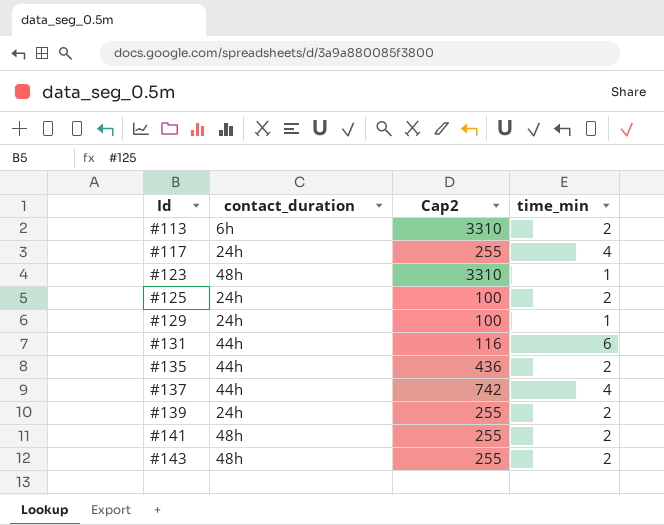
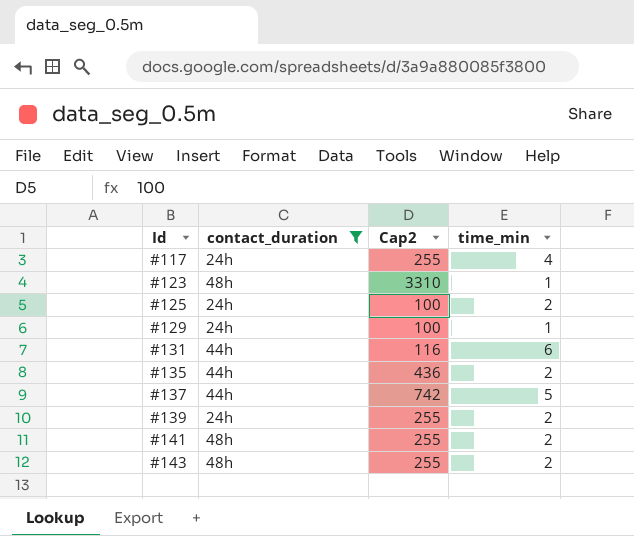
filter: none -> contact_duration != 6h
#137 | time_min: 4 -> 5

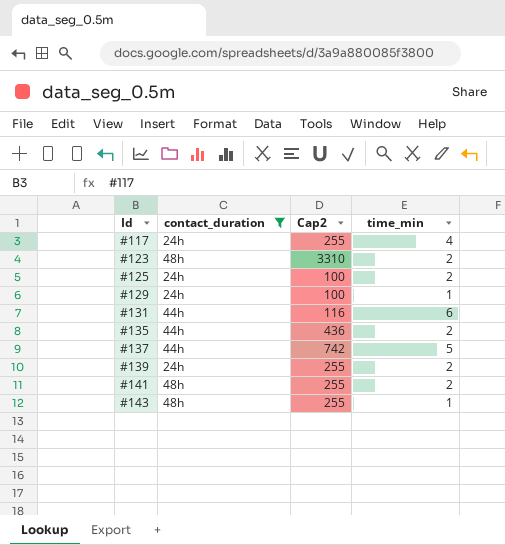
#123 | time_min: 1 -> 2
#143 | time_min: 2 -> 1

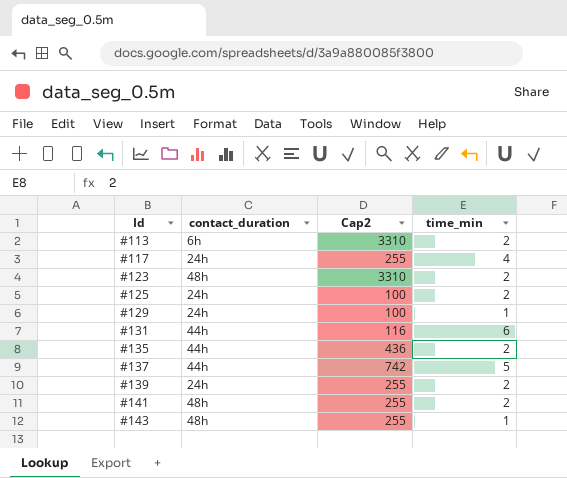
filter: contact_duration != 6h -> none

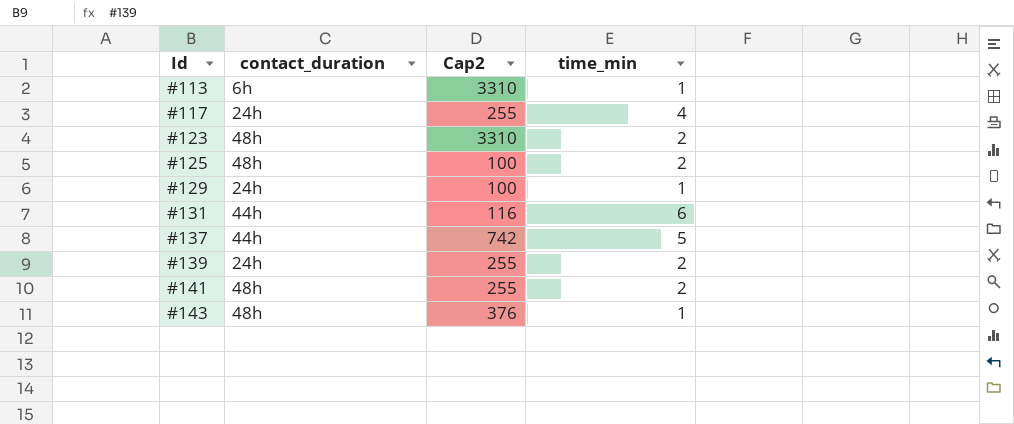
row #135: 44h | 436 | 2 -> none
#113 | time_min: 2 -> 1
#125 | contact_duration: 24h -> 48h
#143 | Cap2: 255 -> 376

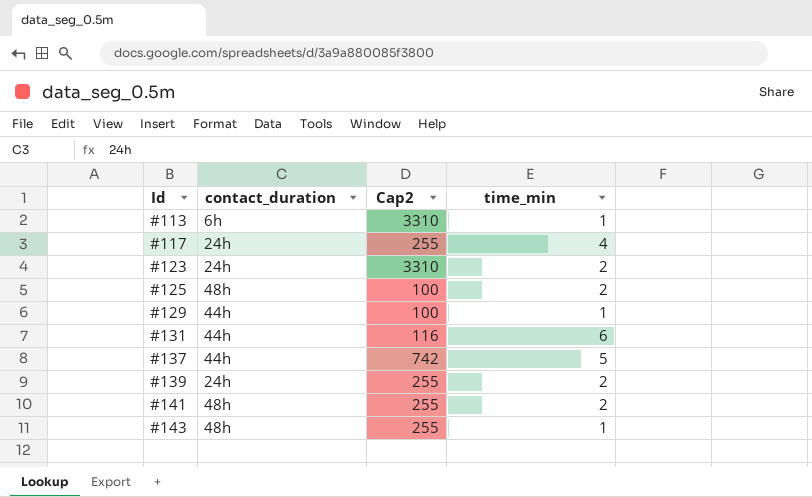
#123 | contact_duration: 48h -> 24h
#129 | contact_duration: 24h -> 44h
#143 | Cap2: 376 -> 255

